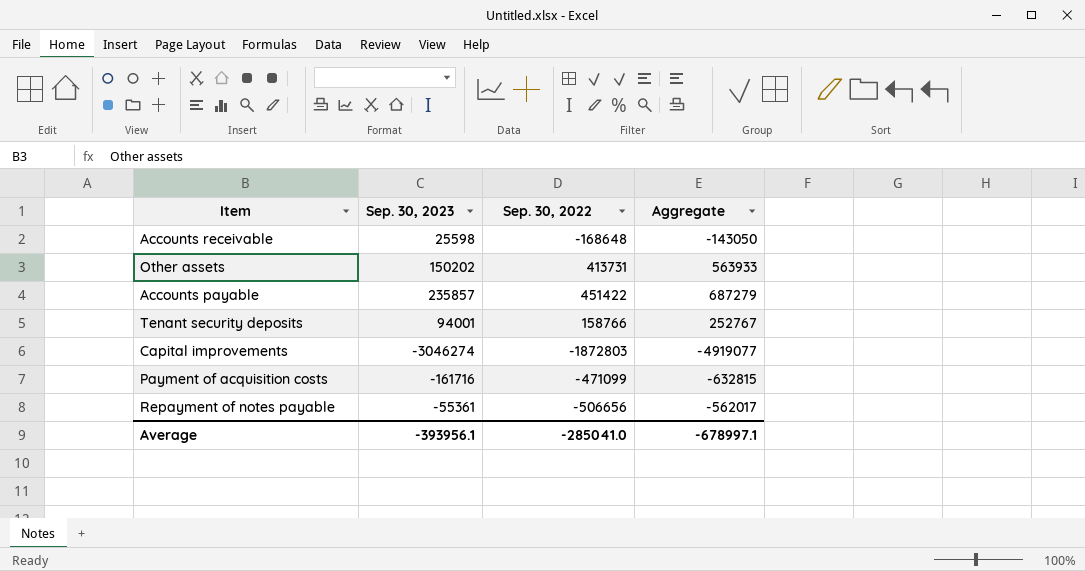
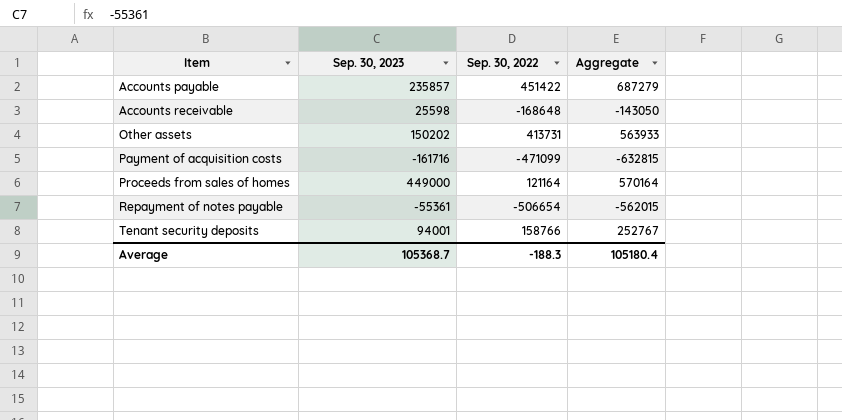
row order: none -> Item ascending
row Capital improvements: -3046274 | -1872803 | -4919077 -> none
row Proceeds from sales of homes: none -> 449000 | 121164 | 570164
Repayment of notes payable | Sep. 30, 2022: -506656 -> -506654
Repayment of notes payable | Aggregate: -562017 -> -562015
Average | Sep. 30, 2023: -393956.1 -> 105368.7
Average | Sep. 30, 2022: -285041.0 -> -188.3
Average | Aggregate: -678997.1 -> 105180.4

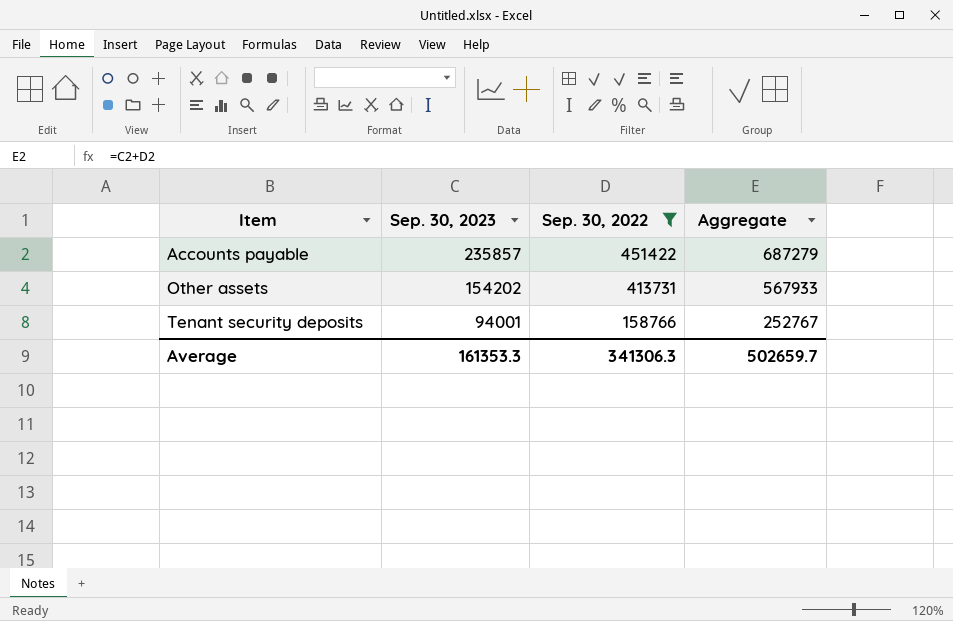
filter: none -> Sep. 30, 2022 >= 158766
Other assets | Sep. 30, 2023: 150202 -> 154202
Other assets | Aggregate: 563933 -> 567933
Average | Sep. 30, 2023: 105368.7 -> 161353.3
Average | Sep. 30, 2022: -188.3 -> 341306.3
Average | Aggregate: 105180.4 -> 502659.7

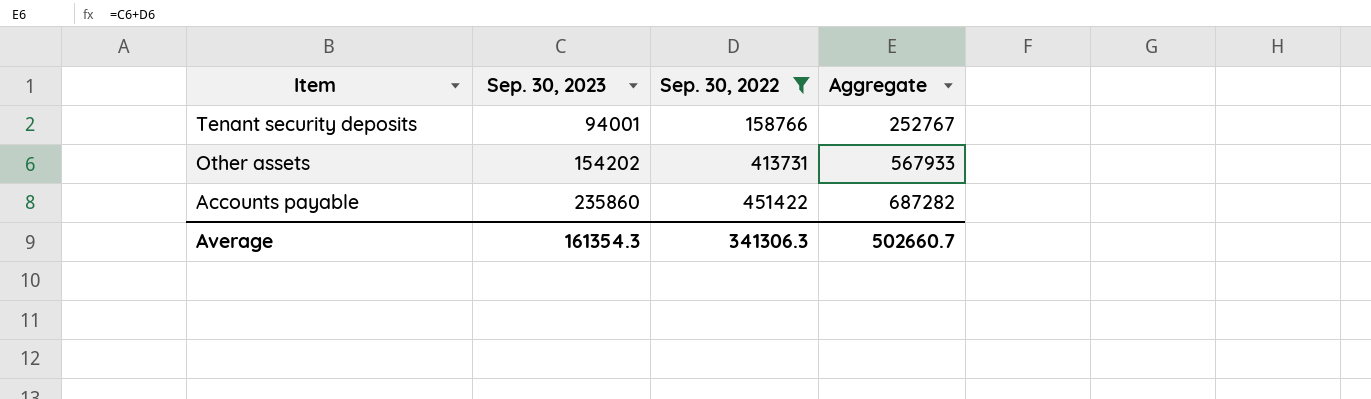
row order: Item ascending -> Item descending
Accounts payable | Sep. 30, 2023: 235857 -> 235860
Accounts payable | Aggregate: 687279 -> 687282
Average | Sep. 30, 2023: 161353.3 -> 161354.3
Average | Aggregate: 502659.7 -> 502660.7

